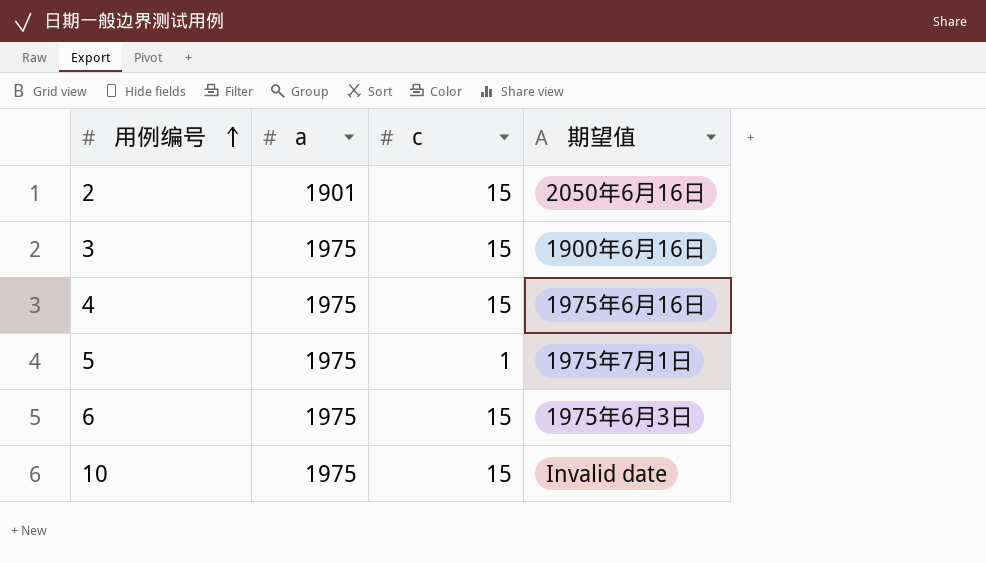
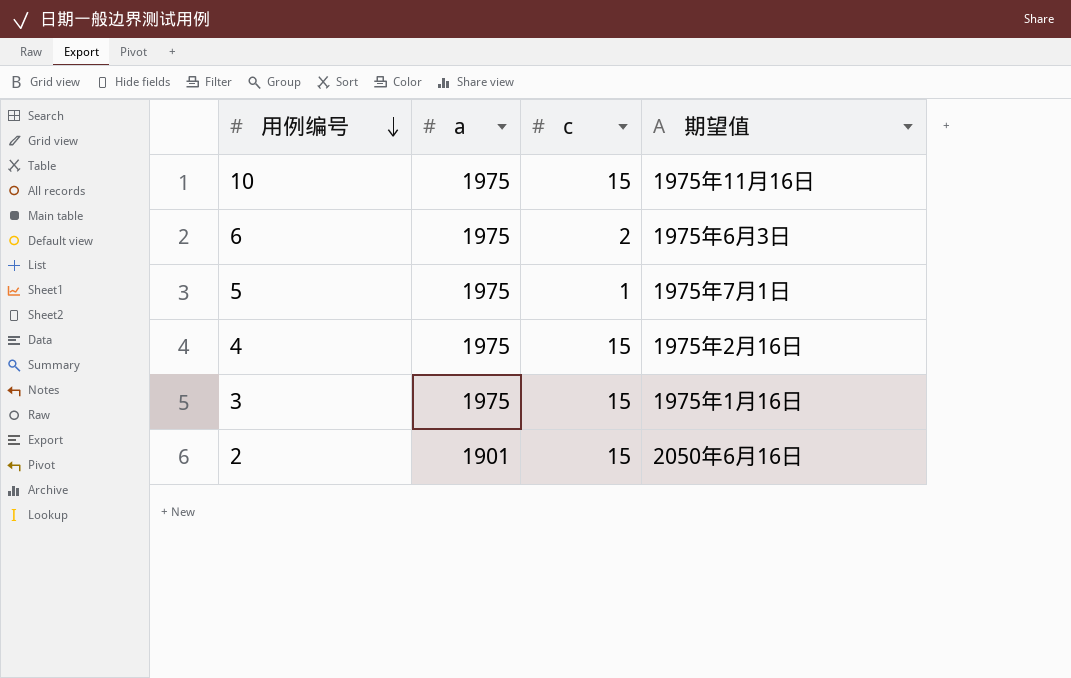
row order: 用例编号 ascending -> 用例编号 descending
10 | 期望值: Invalid date -> 1975年11月16日
6 | c: 15 -> 2
4 | 期望值: 1975年6月16日 -> 1975年2月16日
3 | 期望值: 1900年6月16日 -> 1975年1月16日

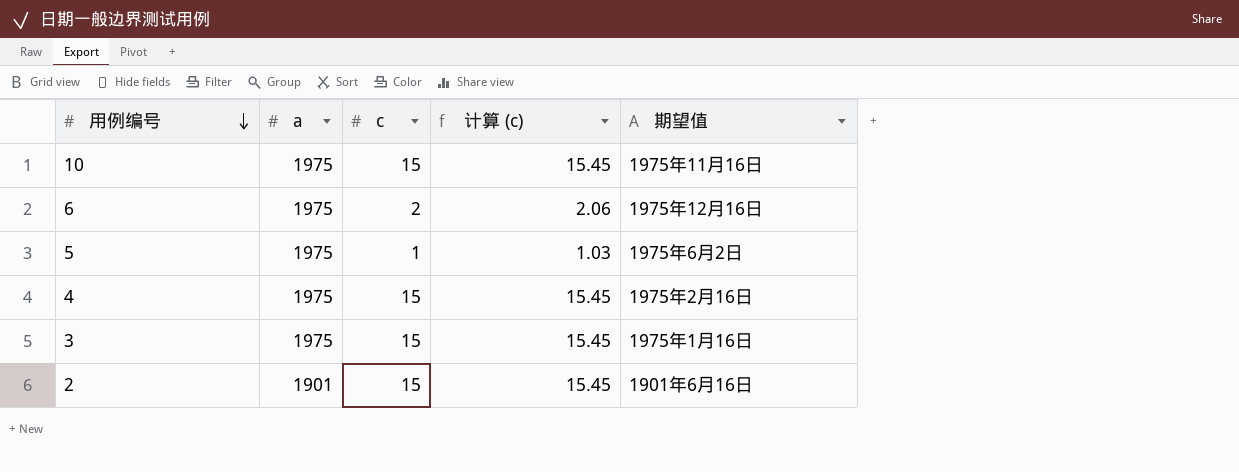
column 计算 (c) | formula: none -> [c] * 1.03
6 | 期望值: 1975年6月3日 -> 1975年12月16日
5 | 期望值: 1975年7月1日 -> 1975年6月2日
2 | 期望值: 2050年6月16日 -> 1901年6月16日

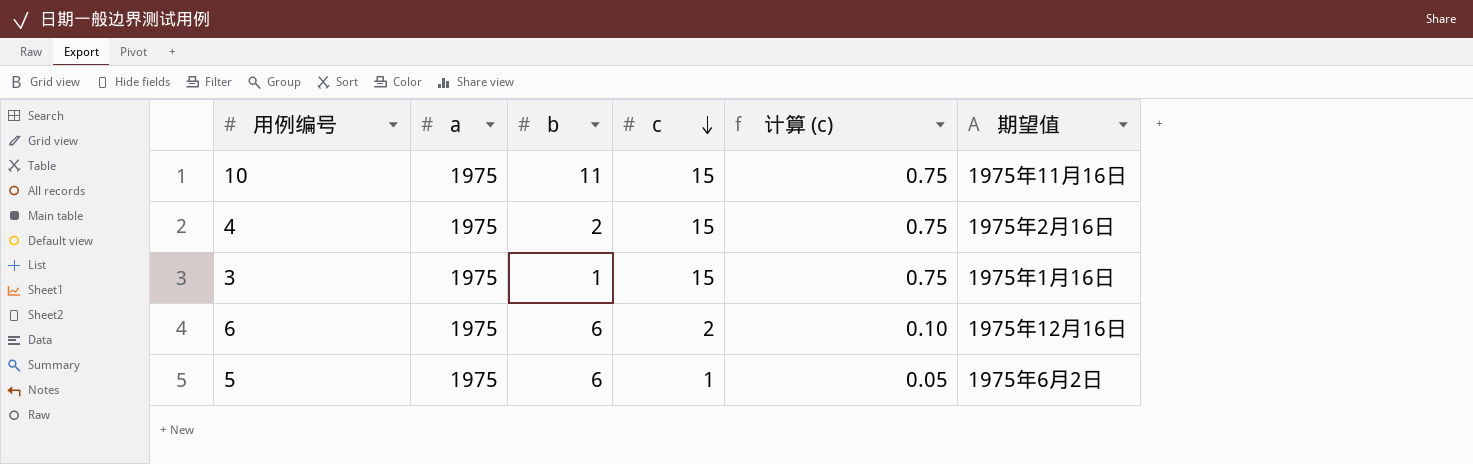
row order: 用例编号 descending -> c descending
column b | position: none -> 3
column 计算 (c) | formula: [c] * 1.03 -> [c] * 0.05
row 2: 1901 | 15 | 15.45 | 1901年6月16日 -> none

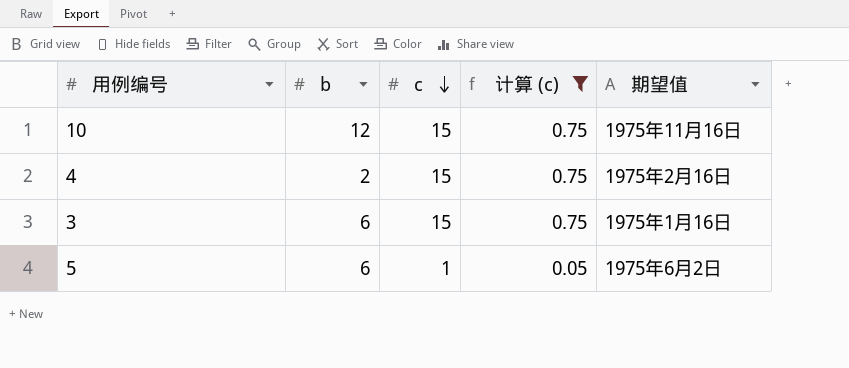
filter: none -> 计算 (c) != 0.10
column a | position: 2 -> none
10 | b: 11 -> 12
3 | b: 1 -> 6

